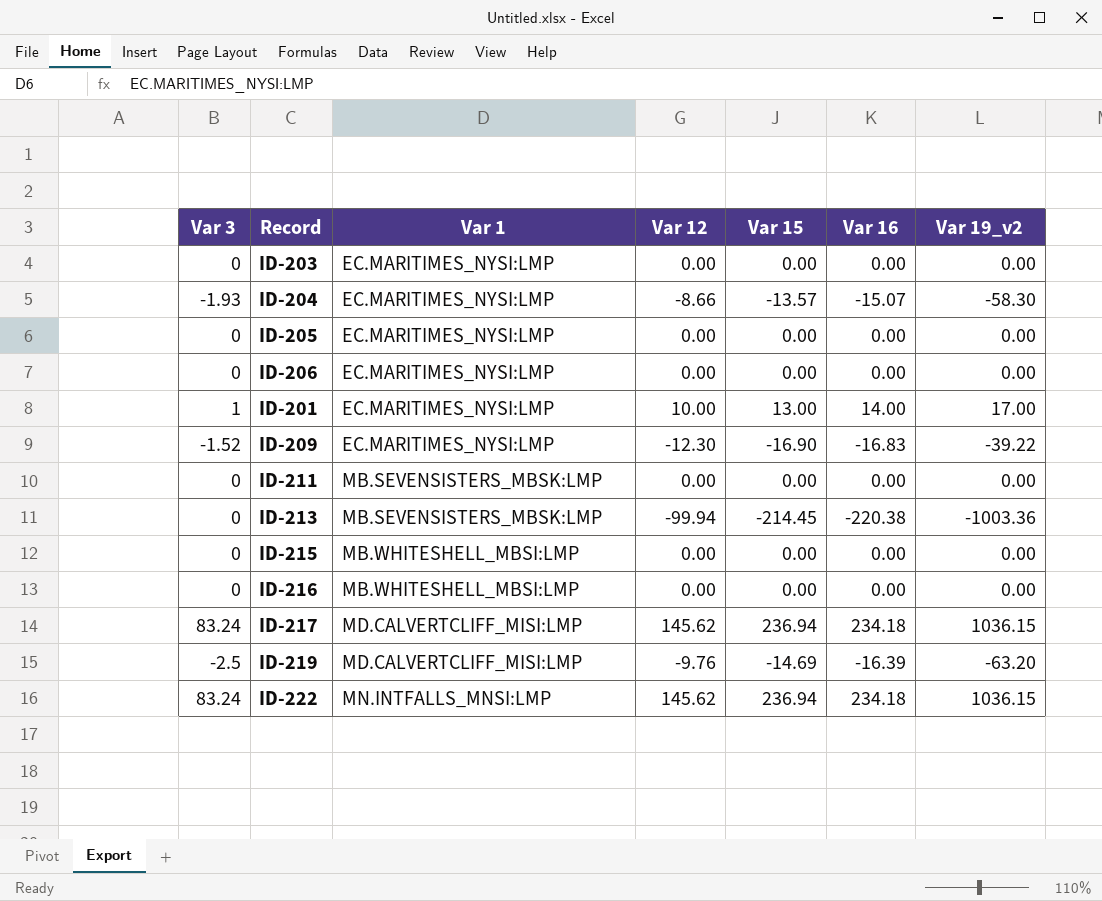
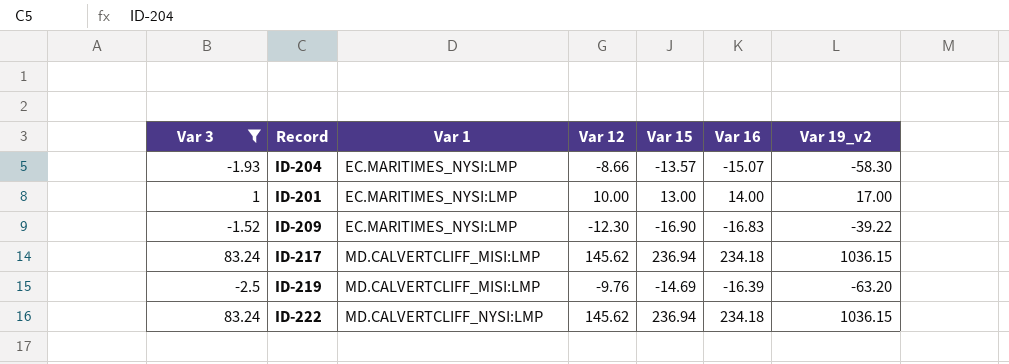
filter: none -> Var 3 != 0
ID-222 | Var 1: MN.INTFALLS_MNSI:LMP -> MD.CALVERTCLIFF_NYSI:LMP

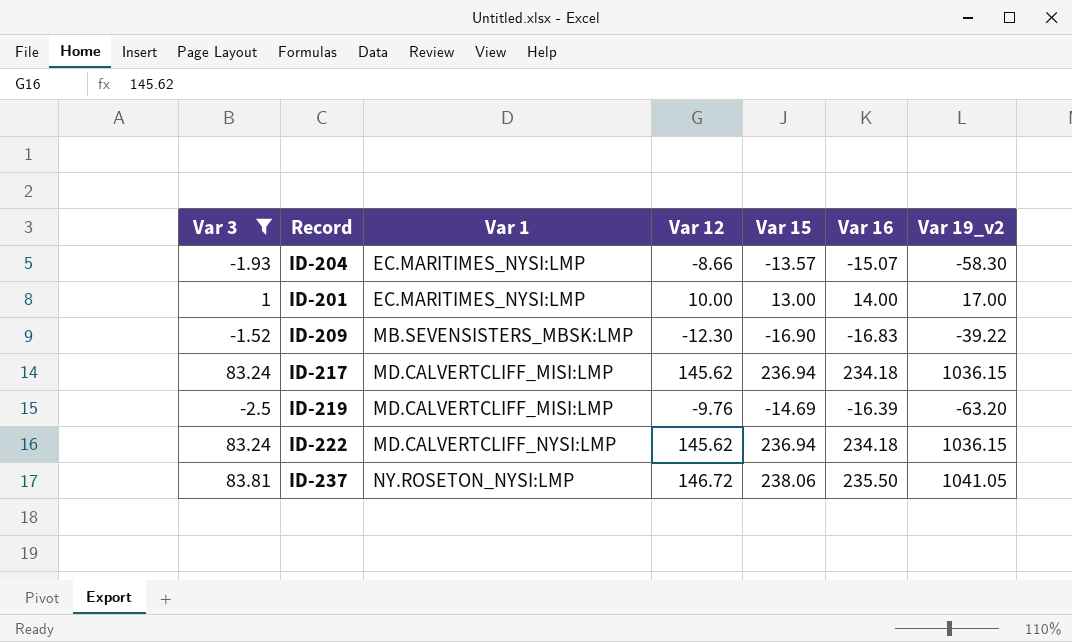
ID-209 | Var 1: EC.MARITIMES_NYSI:LMP -> MB.SEVENSISTERS_MBSK:LMP
row ID-237: none -> 83.81 | NY.ROSETON_NYSI:LMP | 146.72 | 238.06 | 235.50 | 1041.05

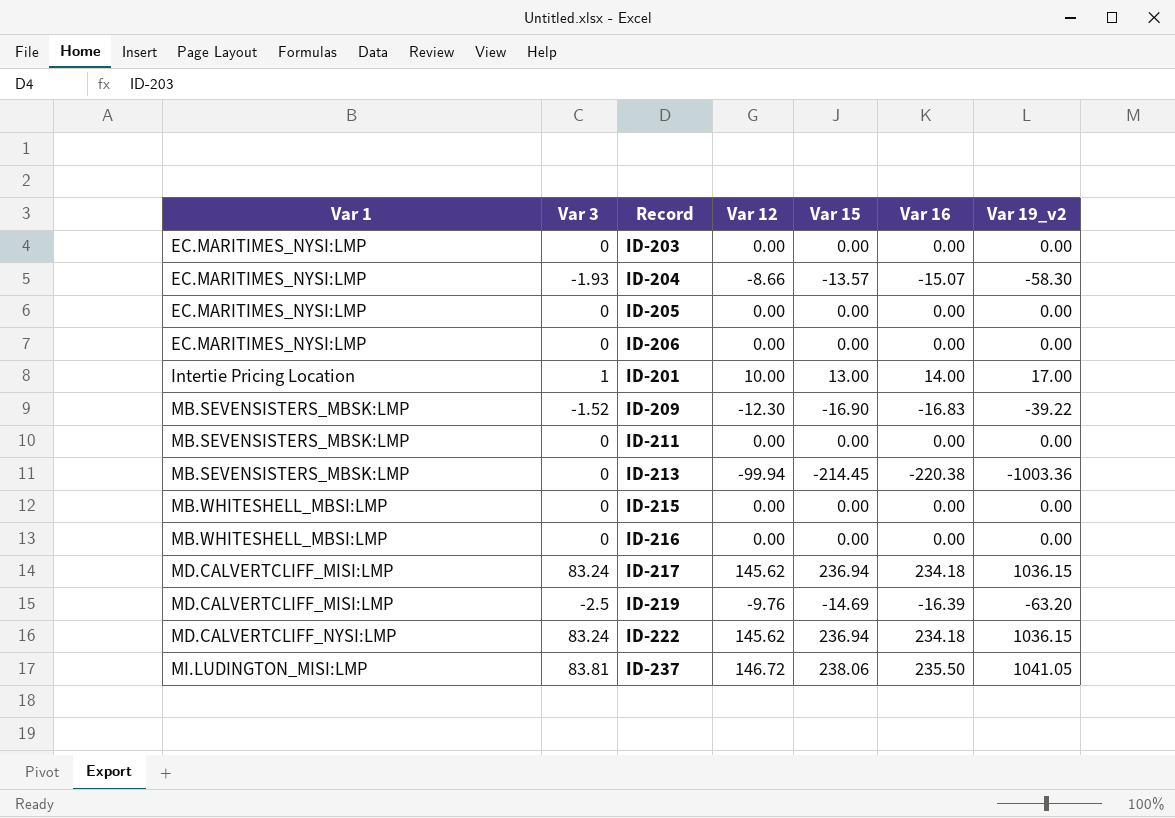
filter: Var 3 != 0 -> none
column Var 1 | position: 3 -> 1
ID-201 | Var 1: EC.MARITIMES_NYSI:LMP -> Intertie Pricing Location
ID-237 | Var 1: NY.ROSETON_NYSI:LMP -> MI.LUDINGTON_MISI:LMP

